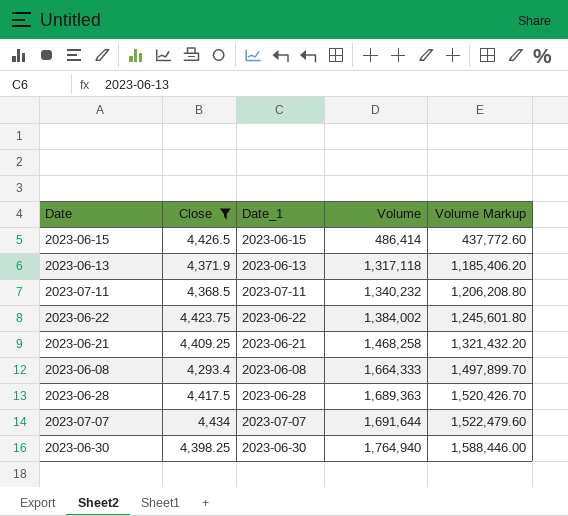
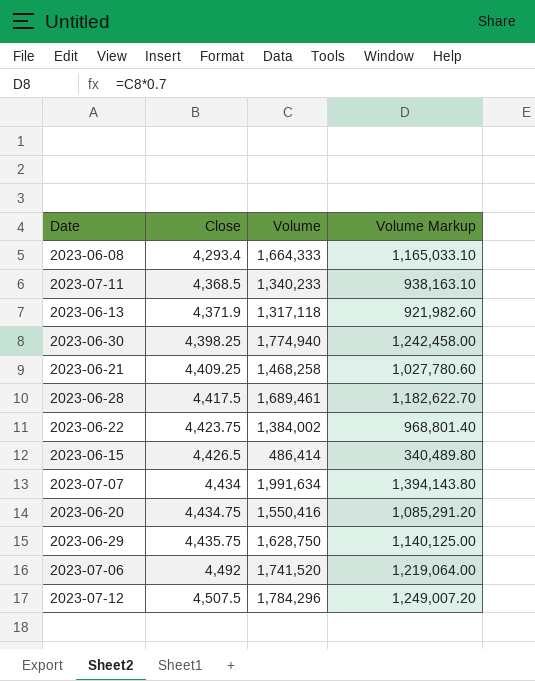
filter: Close <= 4,434 -> none
row order: Volume ascending -> Close ascending
column Date_1 | position: 3 -> none
column Volume Markup | formula: [Volume] * 0.9 -> [Volume] * 0.7
2023-07-11 | Volume: 1,340,232 -> 1,340,233
2023-06-30 | Volume: 1,764,940 -> 1,774,940
2023-06-28 | Volume: 1,689,363 -> 1,689,461
2023-07-07 | Volume: 1,691,644 -> 1,991,634

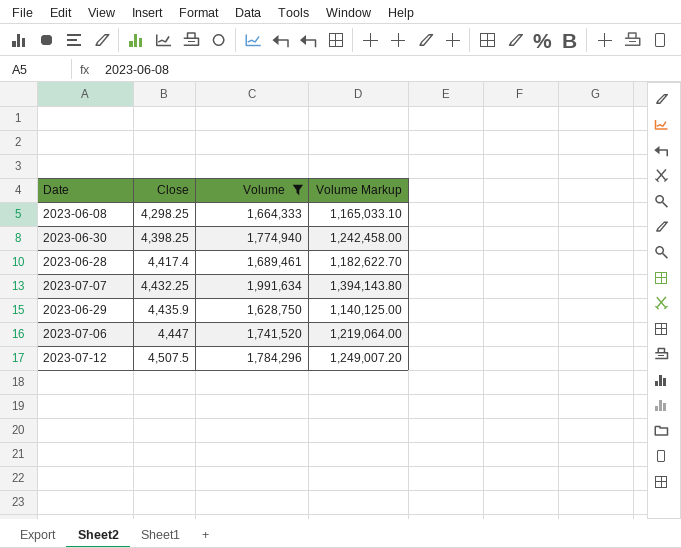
filter: none -> Volume >= 1,628,750
2023-06-08 | Close: 4,293.4 -> 4,298.25
2023-06-28 | Close: 4,417.5 -> 4,417.4
2023-07-07 | Close: 4,434 -> 4,432.25
2023-06-29 | Close: 4,435.75 -> 4,435.9
2023-07-06 | Close: 4,492 -> 4,447

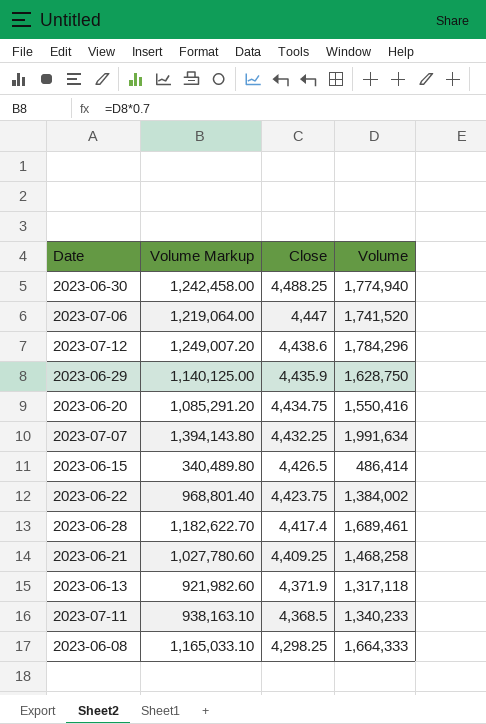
filter: Volume >= 1,628,750 -> none
row order: Close ascending -> Close descending
column Volume Markup | position: 4 -> 2
2023-06-30 | Close: 4,398.25 -> 4,488.25
2023-07-12 | Close: 4,507.5 -> 4,438.6

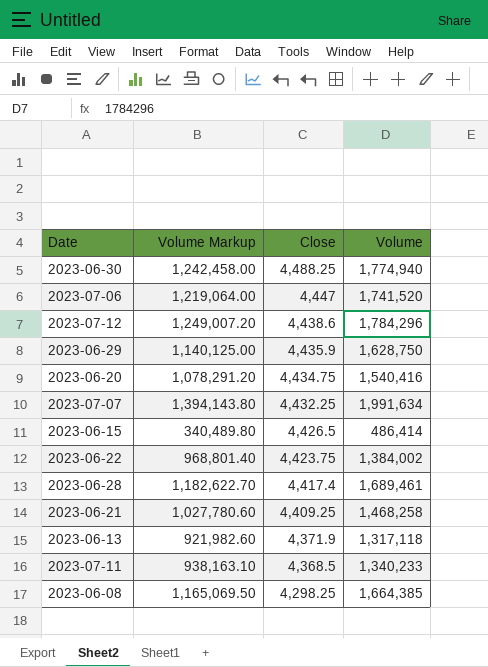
2023-06-20 | Volume Markup: 1,085,291.20 -> 1,078,291.20
2023-06-20 | Volume: 1,550,416 -> 1,540,416
2023-06-08 | Volume Markup: 1,165,033.10 -> 1,165,069.50
2023-06-08 | Volume: 1,664,333 -> 1,664,385

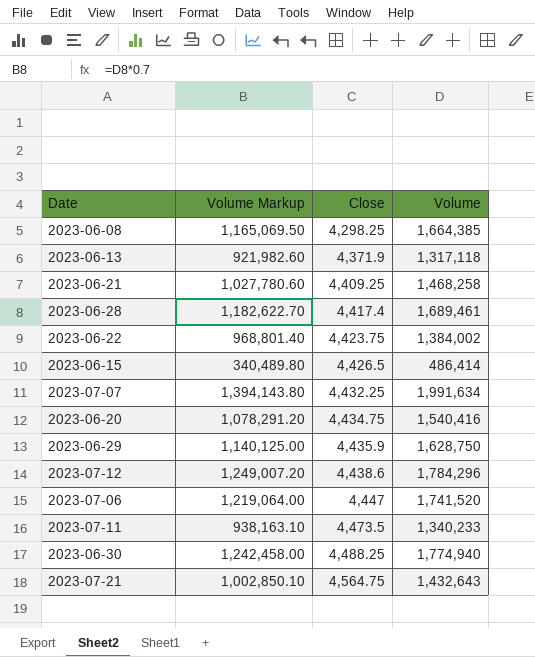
row order: Close descending -> Close ascending
2023-07-11 | Close: 4,368.5 -> 4,473.5
row 2023-07-21: none -> 1,002,850.10 | 4,564.75 | 1,432,643

